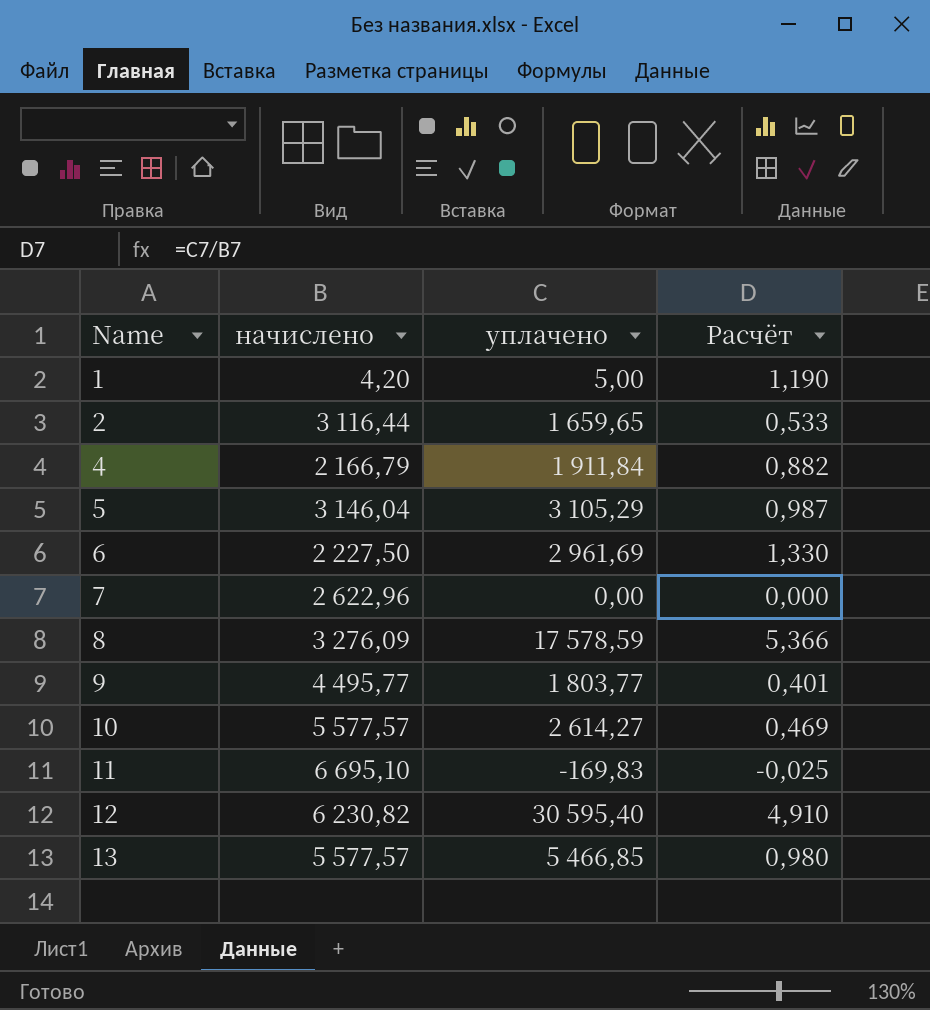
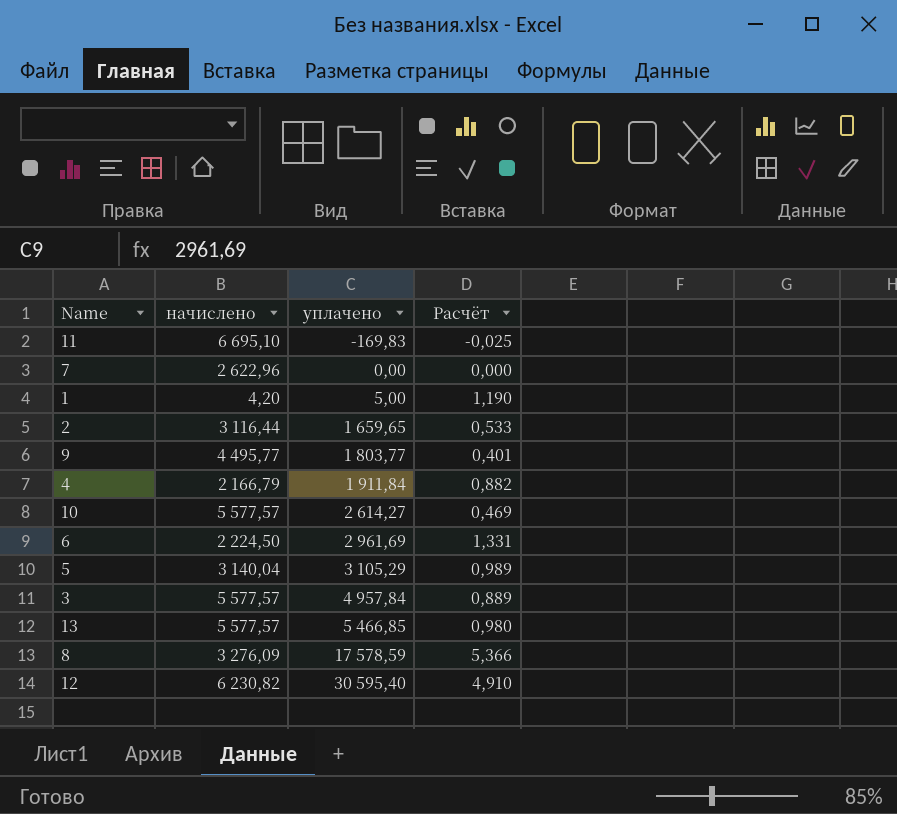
row order: Name ascending -> уплачено ascending
6 | начислено: 2 227,50 -> 2 224,50
6 | Расчёт: 1,330 -> 1,331
5 | начислено: 3 146,04 -> 3 140,04
5 | Расчёт: 0,987 -> 0,989
row 3: none -> 5 577,57 | 4 957,84 | 0,889

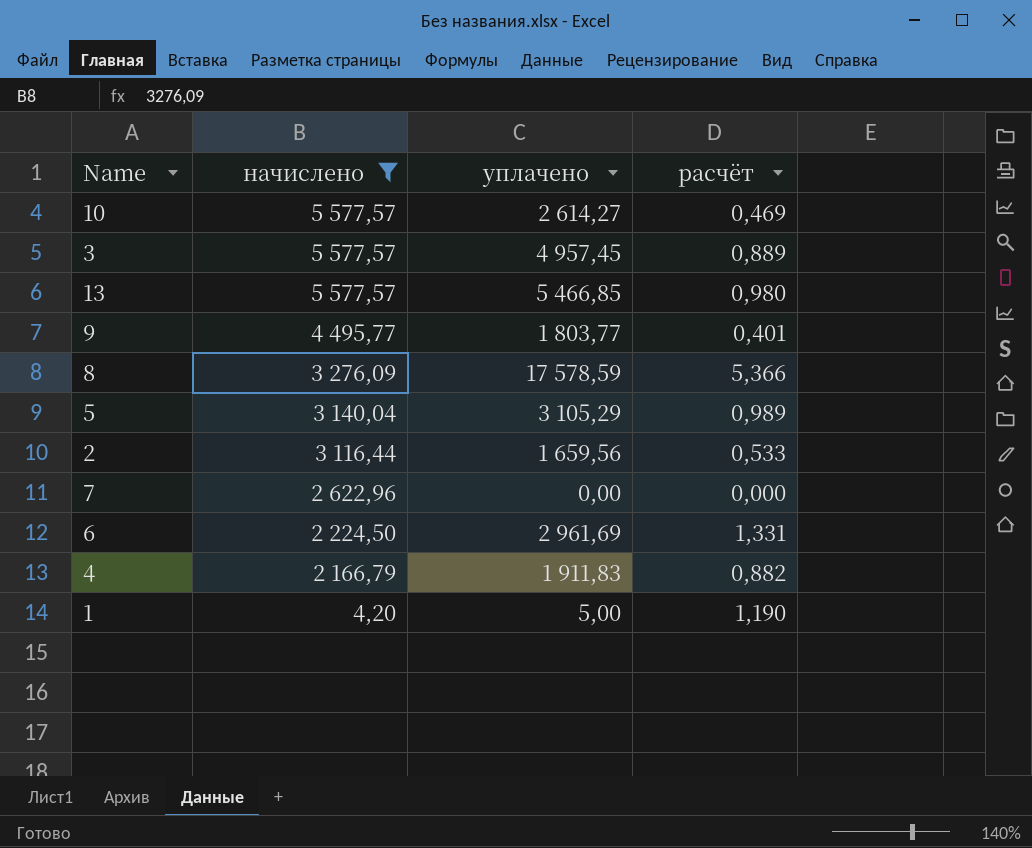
filter: none -> начислено <= 5 577,57
row order: уплачено ascending -> начислено descending
column name: Расчёт -> расчёт
3 | уплачено: 4 957,84 -> 4 957,45
2 | уплачено: 1 659,65 -> 1 659,56
4 | уплачено: 1 911,84 -> 1 911,83

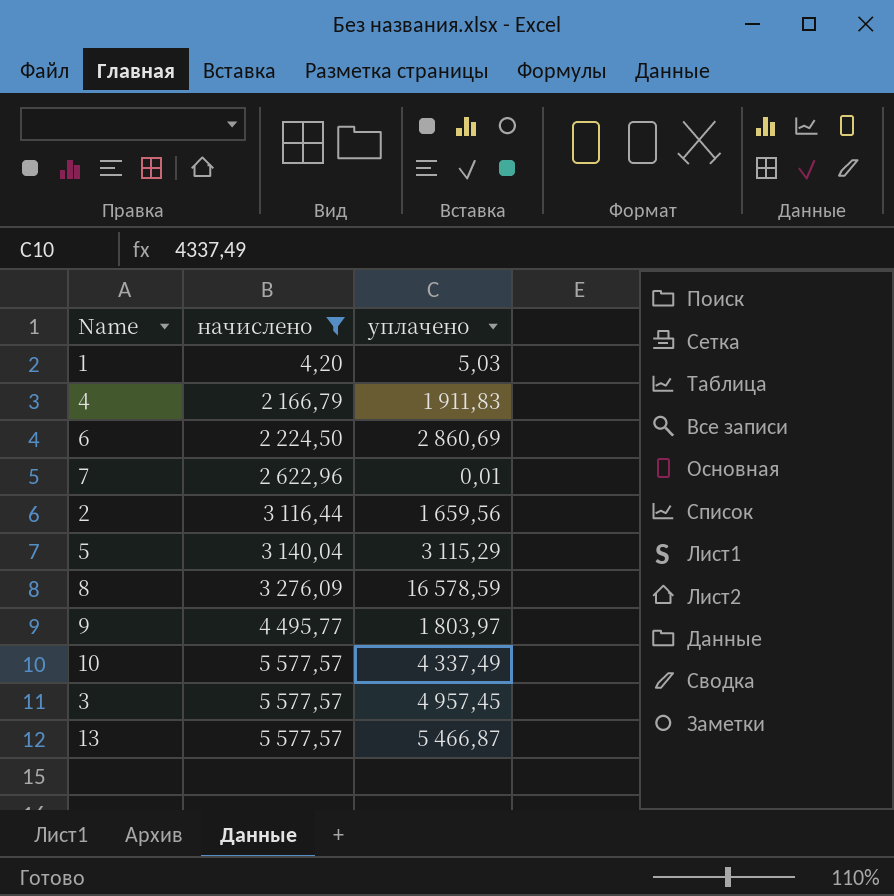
row order: начислено descending -> начислено ascending
column расчёт | formula: [уплачено] / [начислено] -> none
1 | уплачено: 5,00 -> 5,03
6 | уплачено: 2 961,69 -> 2 860,69
7 | уплачено: 0,00 -> 0,01
5 | уплачено: 3 105,29 -> 3 115,29
8 | уплачено: 17 578,59 -> 16 578,59
9 | уплачено: 1 803,77 -> 1 803,97
10 | уплачено: 2 614,27 -> 4 337,49
13 | уплачено: 5 466,85 -> 5 466,87

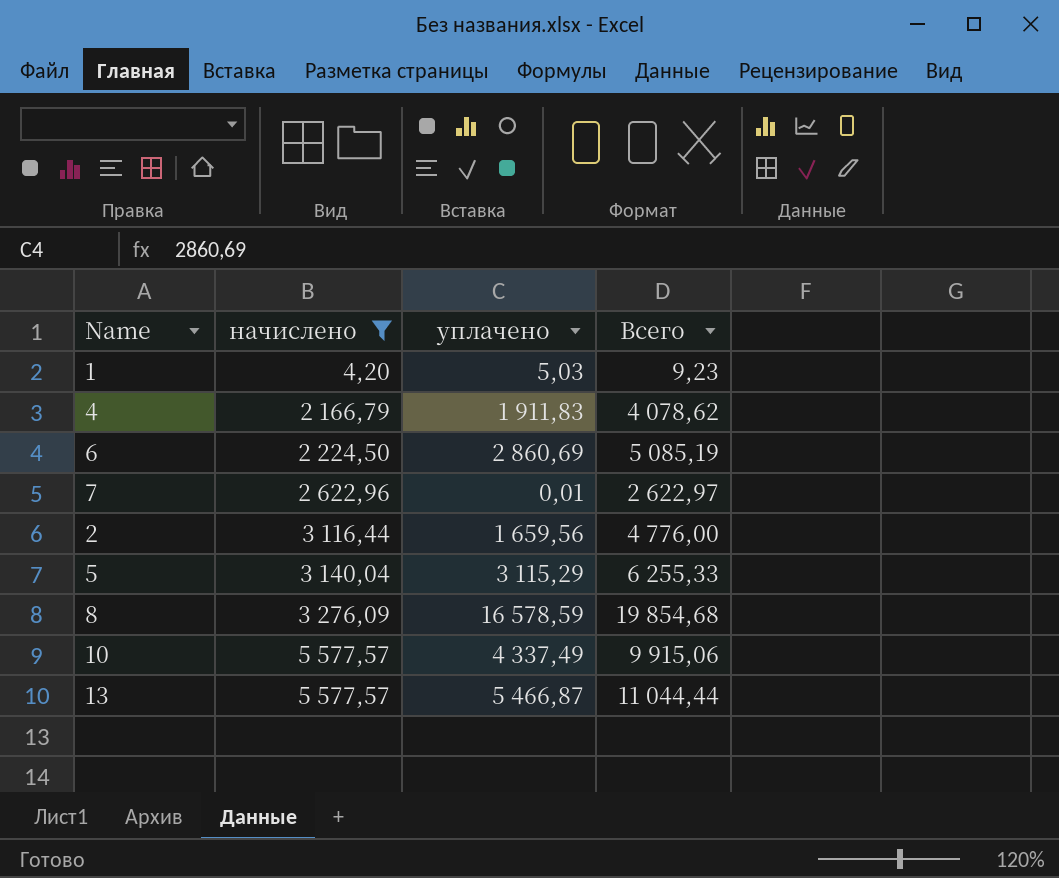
column Всего | formula: none -> [начислено] + [уплачено]
row 9: 4 495,77 | 1 803,97 -> none
row 3: 5 577,57 | 4 957,45 -> none

